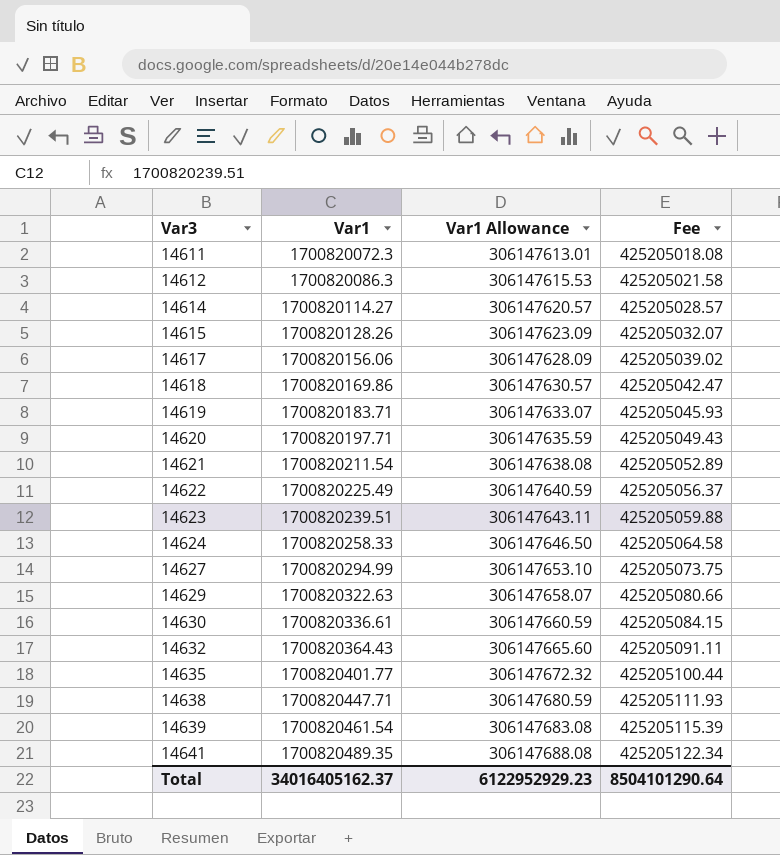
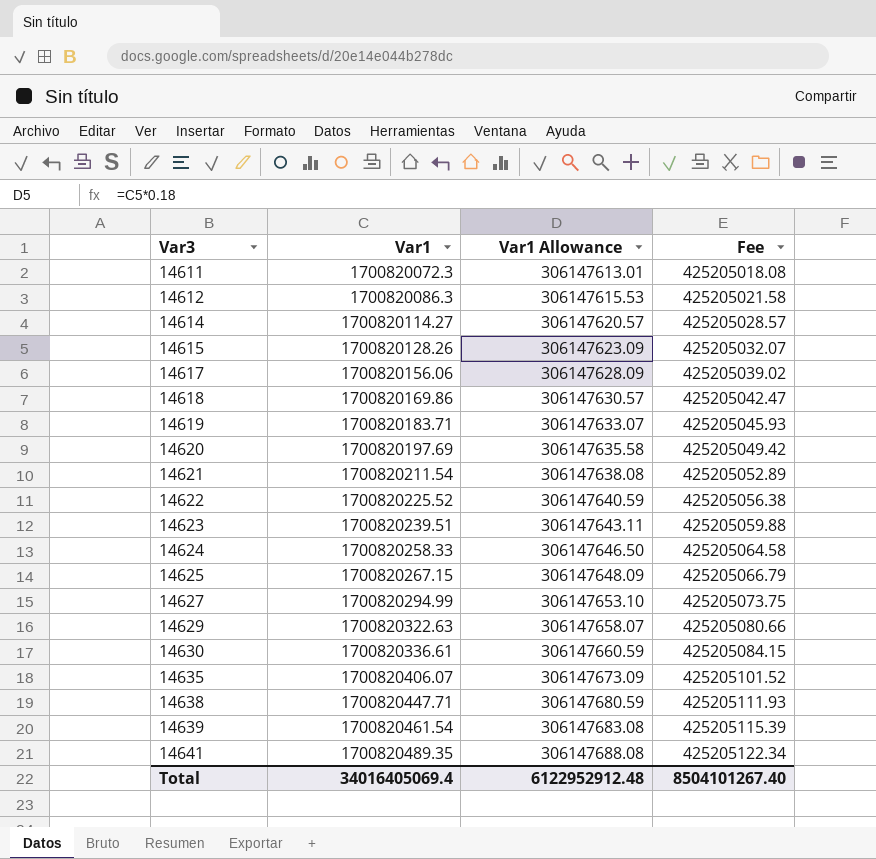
row 14632: 1700820364.43 | 306147665.60 | 425205091.11 -> none
14620 | Var1: 1700820197.71 -> 1700820197.69
14620 | Var1 Allowance: 306147635.59 -> 306147635.58
14620 | Fee: 425205049.43 -> 425205049.42
14622 | Var1: 1700820225.49 -> 1700820225.52
14622 | Fee: 425205056.37 -> 425205056.38
row 14625: none -> 1700820267.15 | 306147648.09 | 425205066.79
14635 | Var1: 1700820401.77 -> 1700820406.07
14635 | Var1 Allowance: 306147672.32 -> 306147673.09
14635 | Fee: 425205100.44 -> 425205101.52
Total | Var1: 34016405162.37 -> 34016405069.4
Total | Var1 Allowance: 6122952929.23 -> 6122952912.48
Total | Fee: 8504101290.64 -> 8504101267.40

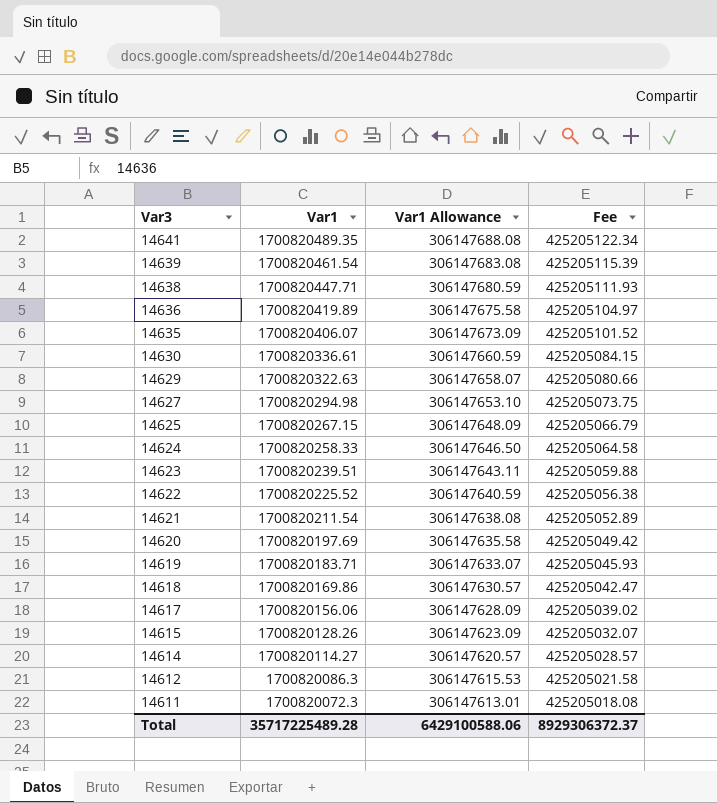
row order: Var3 ascending -> Var3 descending
row 14636: none -> 1700820419.89 | 306147675.58 | 425205104.97
14627 | Var1: 1700820294.99 -> 1700820294.98
Total | Var1: 34016405069.4 -> 35717225489.28
Total | Var1 Allowance: 6122952912.48 -> 6429100588.06
Total | Fee: 8504101267.40 -> 8929306372.37

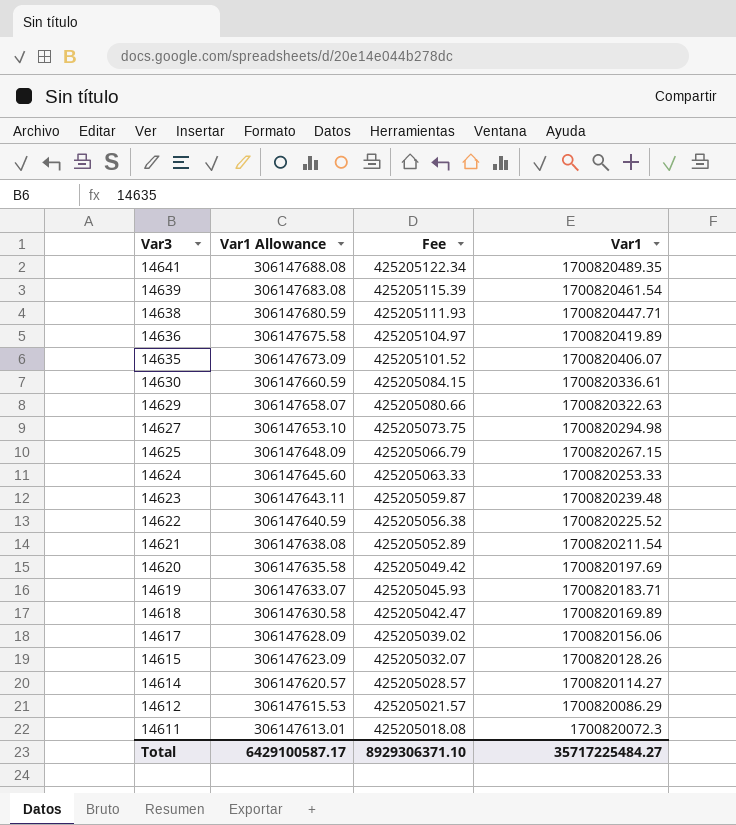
column Var1 | position: 2 -> 4
14624 | Var1 Allowance: 306147646.50 -> 306147645.60
14624 | Fee: 425205064.58 -> 425205063.33
14624 | Var1: 1700820258.33 -> 1700820253.33
14623 | Fee: 425205059.88 -> 425205059.87
14623 | Var1: 1700820239.51 -> 1700820239.48
14618 | Var1 Allowance: 306147630.57 -> 306147630.58
14618 | Var1: 1700820169.86 -> 1700820169.89
14612 | Fee: 425205021.58 -> 425205021.57
14612 | Var1: 1700820086.3 -> 1700820086.29
Total | Var1 Allowance: 6429100588.06 -> 6429100587.17
Total | Fee: 8929306372.37 -> 8929306371.10
Total | Var1: 35717225489.28 -> 35717225484.27

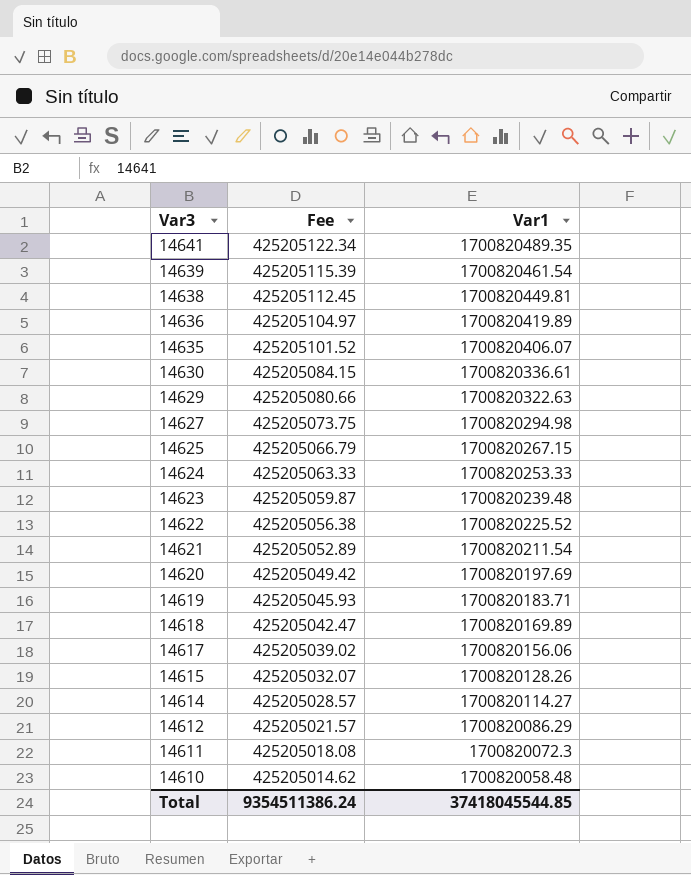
column Var1 Allowance | formula: [Var1] * 0.18 -> none
14638 | Fee: 425205111.93 -> 425205112.45
14638 | Var1: 1700820447.71 -> 1700820449.81
row 14610: none -> 425205014.62 | 1700820058.48
Total | Fee: 8929306371.10 -> 9354511386.24
Total | Var1: 35717225484.27 -> 37418045544.85

